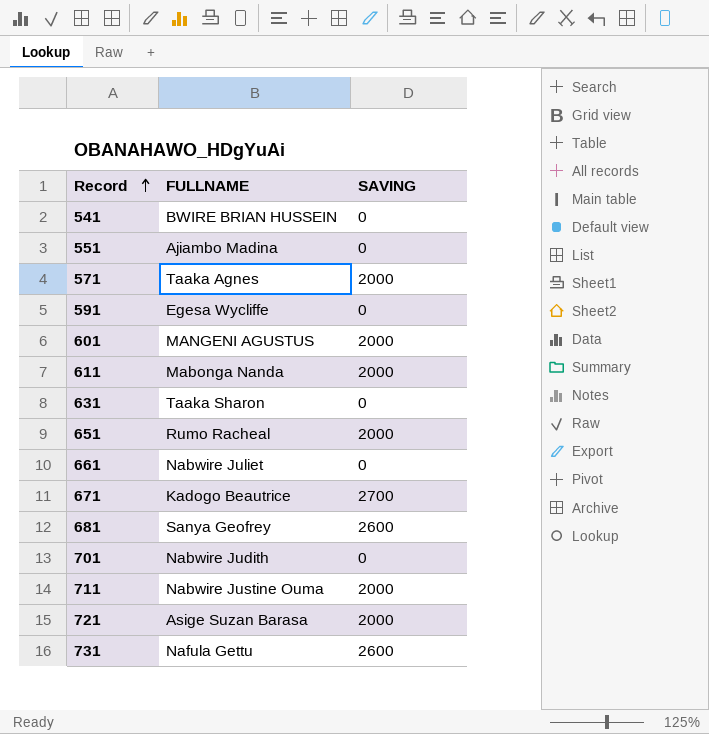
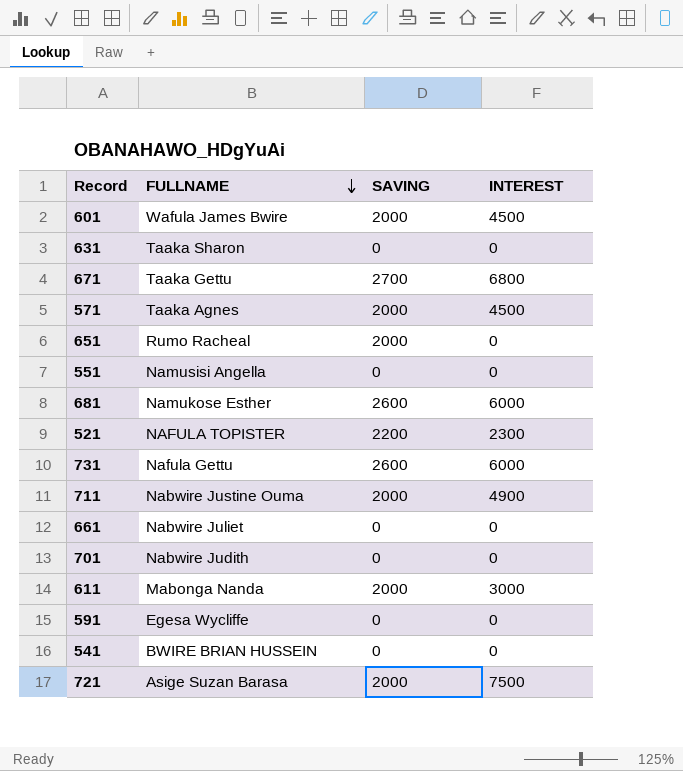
row order: Record ascending -> FULLNAME descending
column INTEREST | position: none -> 4
601 | FULLNAME: MANGENI AGUSTUS -> Wafula James Bwire
671 | FULLNAME: Kadogo Beautrice -> Taaka Gettu
551 | FULLNAME: Ajiambo Madina -> Namusisi Angella
681 | FULLNAME: Sanya Geofrey -> Namukose Esther
row 521: none -> NAFULA TOPISTER | 2200 | 2300

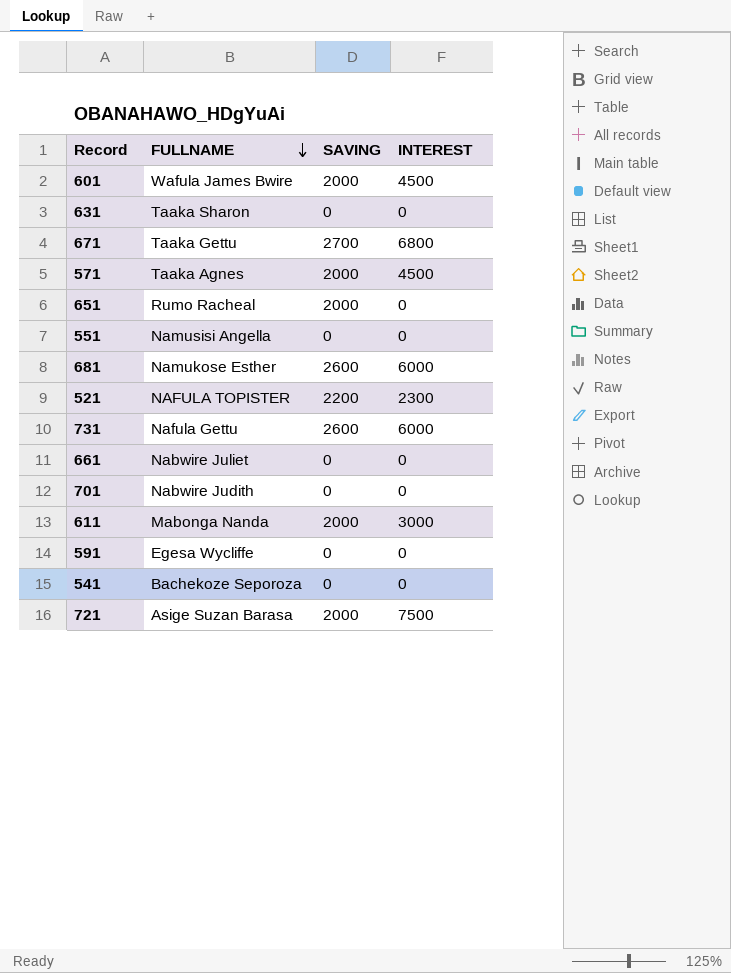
row 711: Nabwire Justine Ouma | 2000 | 4900 -> none
541 | FULLNAME: BWIRE BRIAN HUSSEIN -> Bachekoze Seporoza

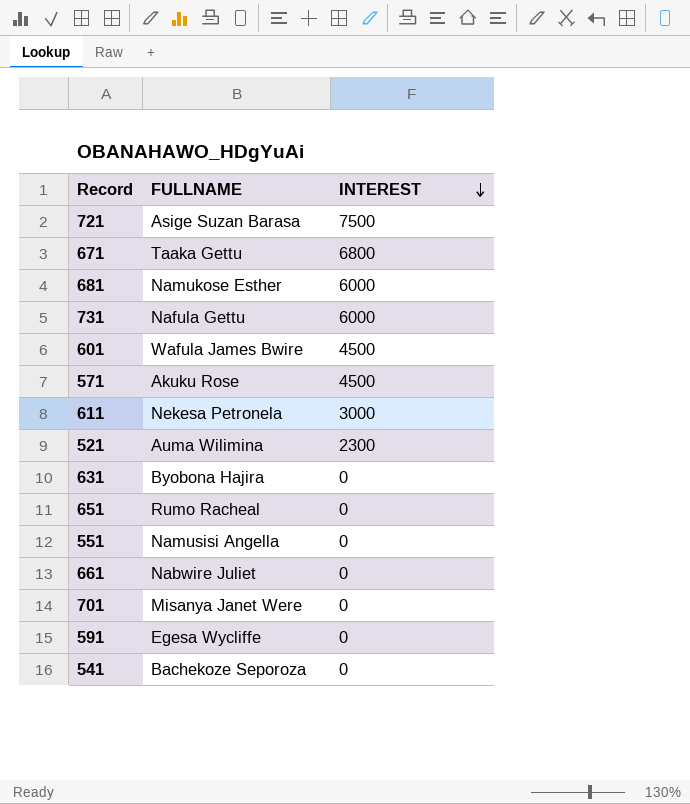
row order: FULLNAME descending -> INTEREST descending
column SAVING | position: 3 -> none
571 | FULLNAME: Taaka Agnes -> Akuku Rose
611 | FULLNAME: Mabonga Nanda -> Nekesa Petronela
521 | FULLNAME: NAFULA TOPISTER -> Auma Wilimina
631 | FULLNAME: Taaka Sharon -> Byobona Hajira
701 | FULLNAME: Nabwire Judith -> Misanya Janet Were

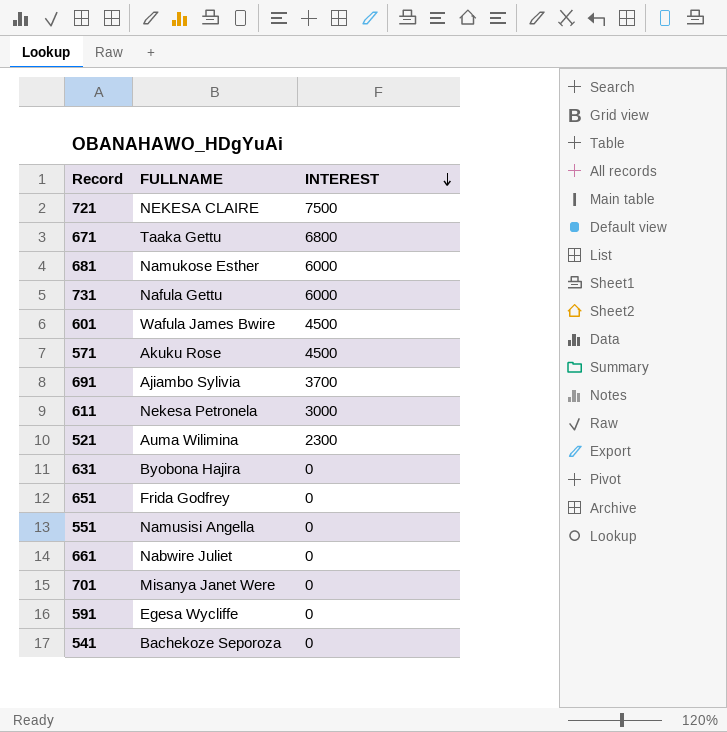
721 | FULLNAME: Asige Suzan Barasa -> NEKESA CLAIRE
row 691: none -> Ajiambo Sylivia | 3700
651 | FULLNAME: Rumo Racheal -> Frida Godfrey

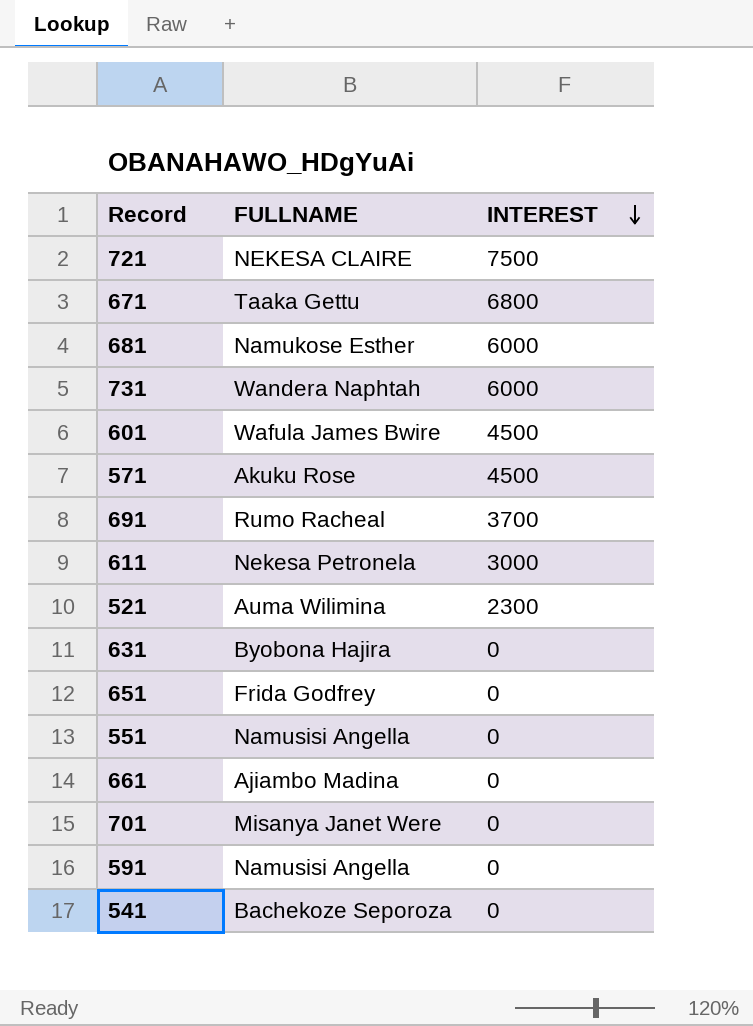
731 | FULLNAME: Nafula Gettu -> Wandera Naphtah
691 | FULLNAME: Ajiambo Sylivia -> Rumo Racheal
661 | FULLNAME: Nabwire Juliet -> Ajiambo Madina
591 | FULLNAME: Egesa Wycliffe -> Namusisi Angella

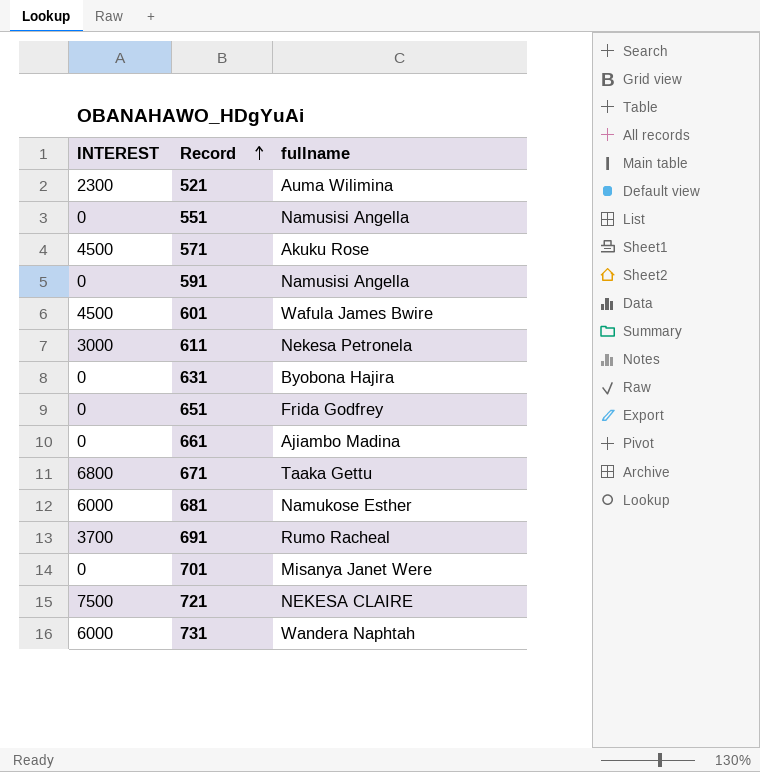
row order: INTEREST descending -> Record ascending
column INTEREST | position: 3 -> 1
column name: FULLNAME -> fullname
row 541: Bachekoze Seporoza | 0 -> none

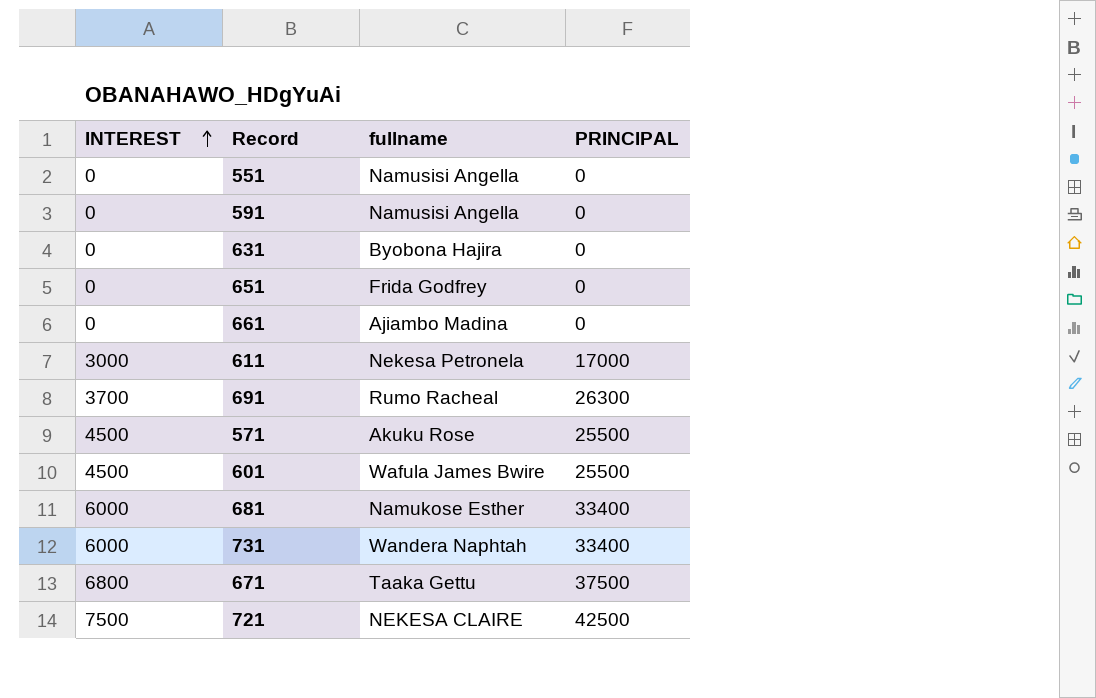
row order: Record ascending -> INTEREST ascending
column PRINCIPAL | position: none -> 4
row 521: 2300 | Auma Wilimina -> none
row 701: 0 | Misanya Janet Were -> none

